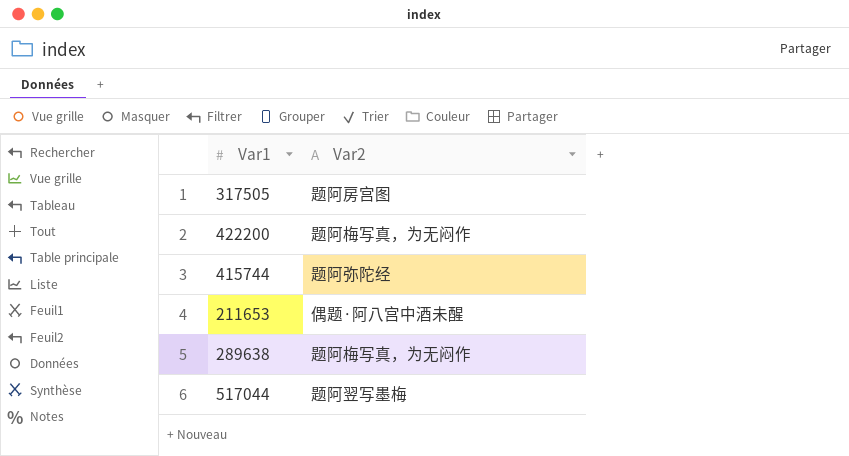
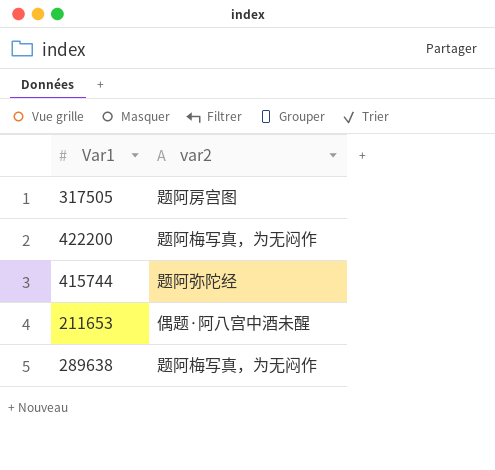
column name: Var2 -> var2
row 517044: 题阿翌写墨梅 -> none

